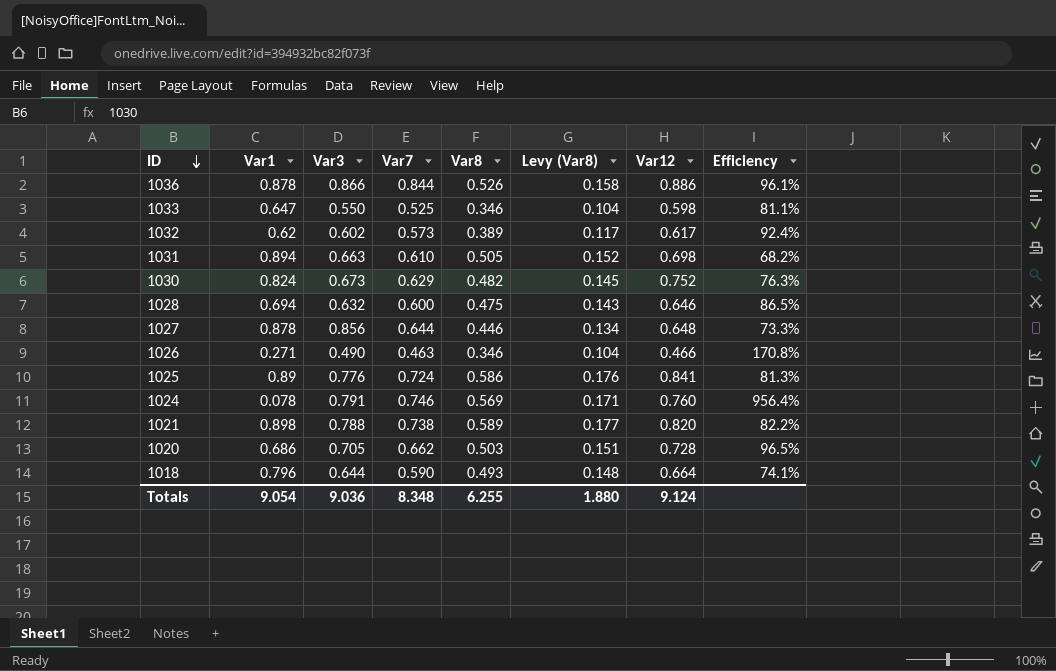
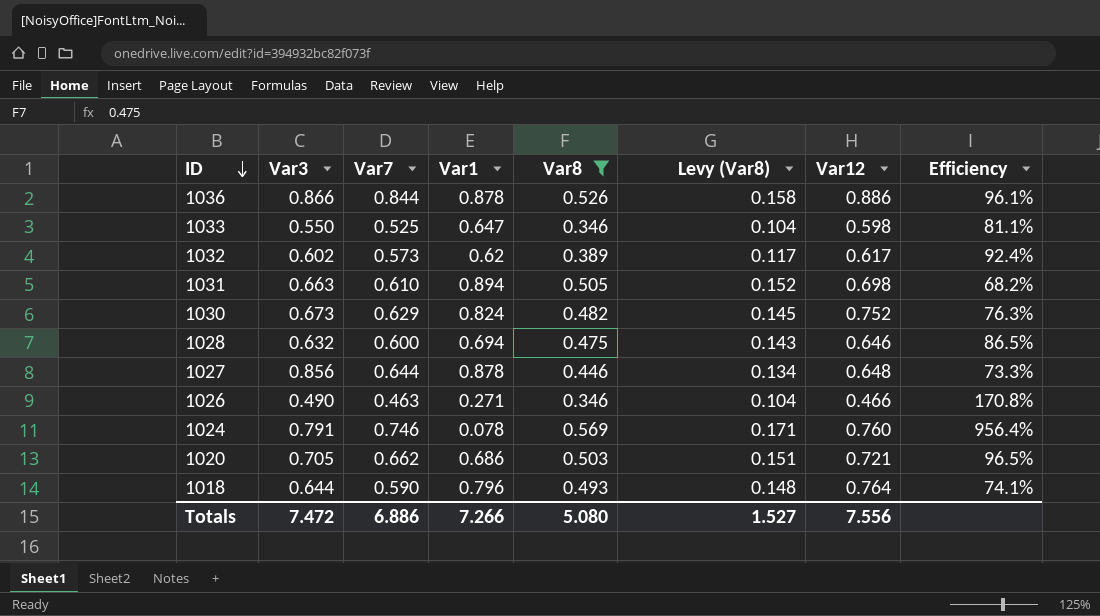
filter: none -> Var8 <= 0.569
column Var1 | position: 2 -> 4
1020 | Var12: 0.728 -> 0.721
1018 | Var12: 0.664 -> 0.764
Totals | Var3: 9.036 -> 7.472
Totals | Var7: 8.348 -> 6.886
Totals | Var1: 9.054 -> 7.266
Totals | Var8: 6.255 -> 5.080
Totals | Levy (Var8): 1.880 -> 1.527
Totals | Var12: 9.124 -> 7.556

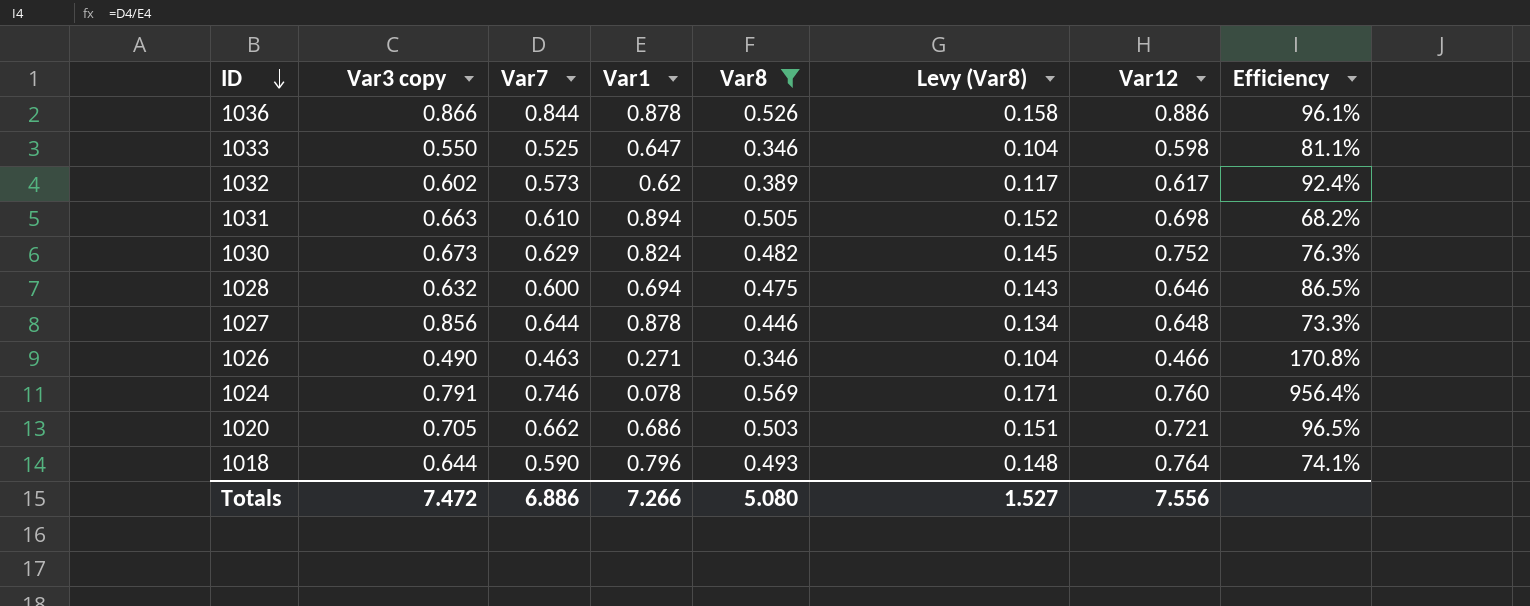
column name: Var3 -> Var3 copy

